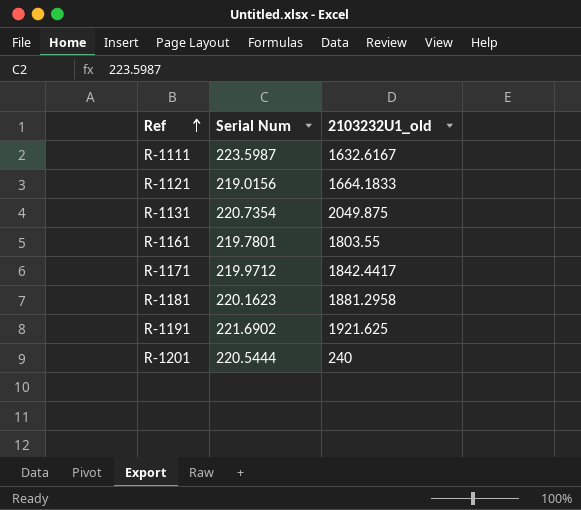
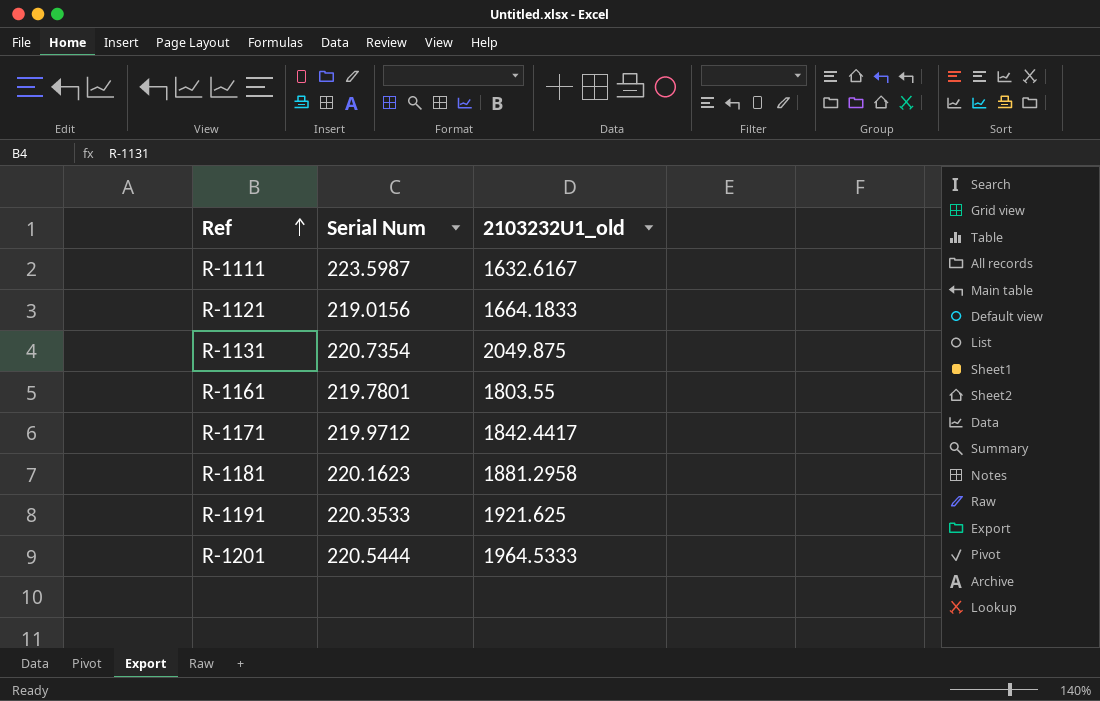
R-1191 | Serial Num: 221.6902 -> 220.3533
R-1201 | 2103232U1_old: 240 -> 1964.5333

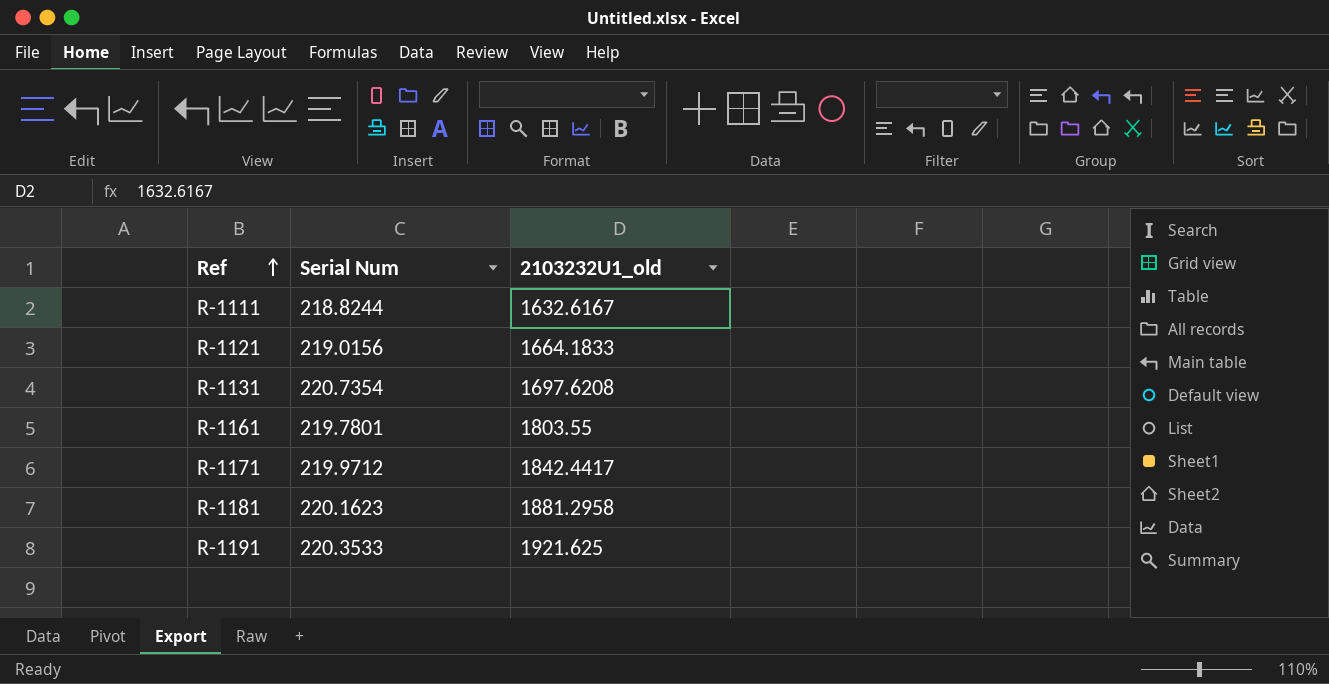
row R-1201: 220.5444 | 1964.5333 -> none
R-1111 | Serial Num: 223.5987 -> 218.8244
R-1131 | 2103232U1_old: 2049.875 -> 1697.6208

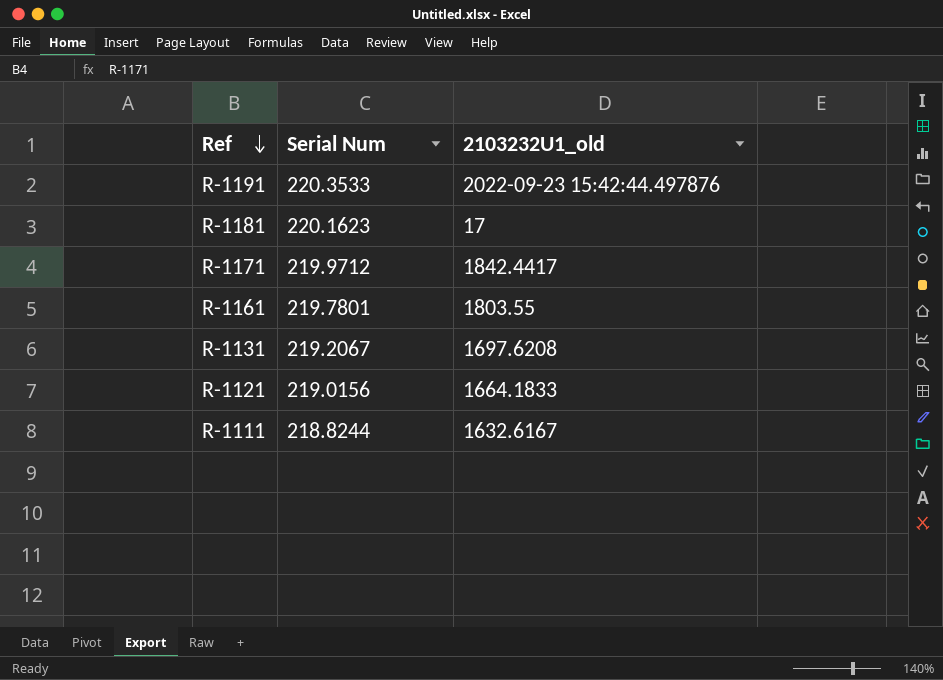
row order: Ref ascending -> Ref descending
R-1191 | 2103232U1_old: 1921.625 -> 2022-09-23 15:42:44.497876
R-1181 | 2103232U1_old: 1881.2958 -> 17
R-1131 | Serial Num: 220.7354 -> 219.2067

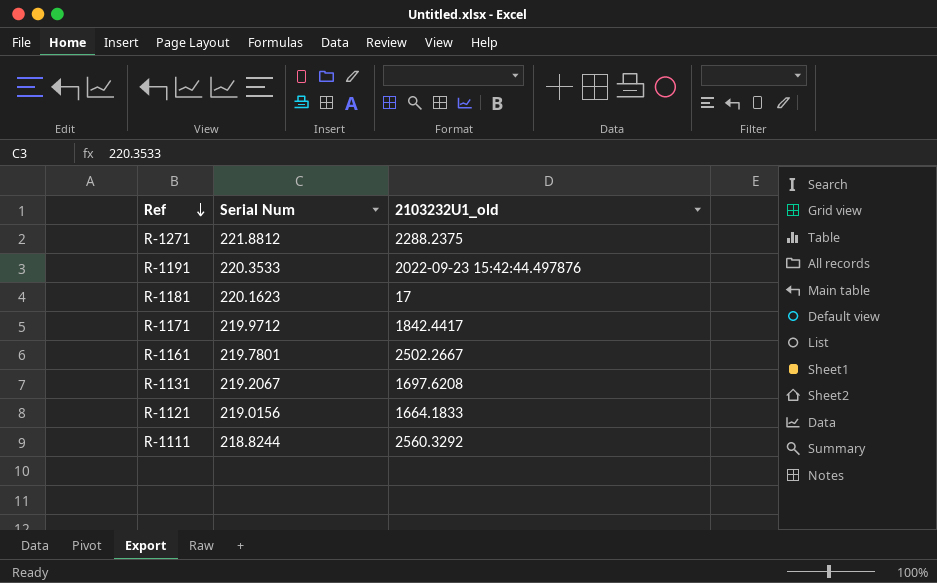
row R-1271: none -> 221.8812 | 2288.2375
R-1161 | 2103232U1_old: 1803.55 -> 2502.2667
R-1111 | 2103232U1_old: 1632.6167 -> 2560.3292

